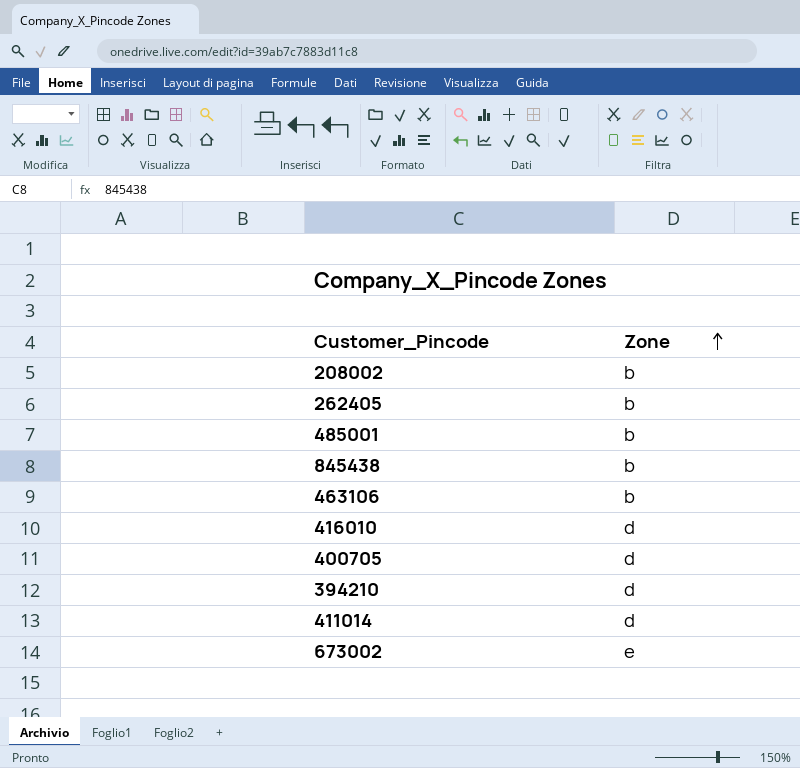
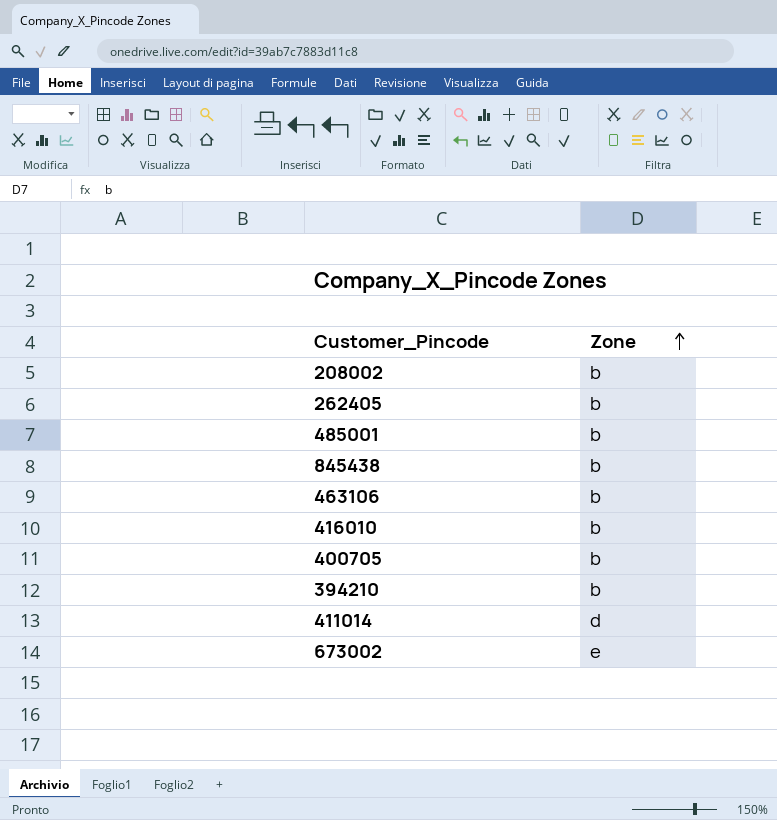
416010 | Zone: d -> b
400705 | Zone: d -> b
394210 | Zone: d -> b

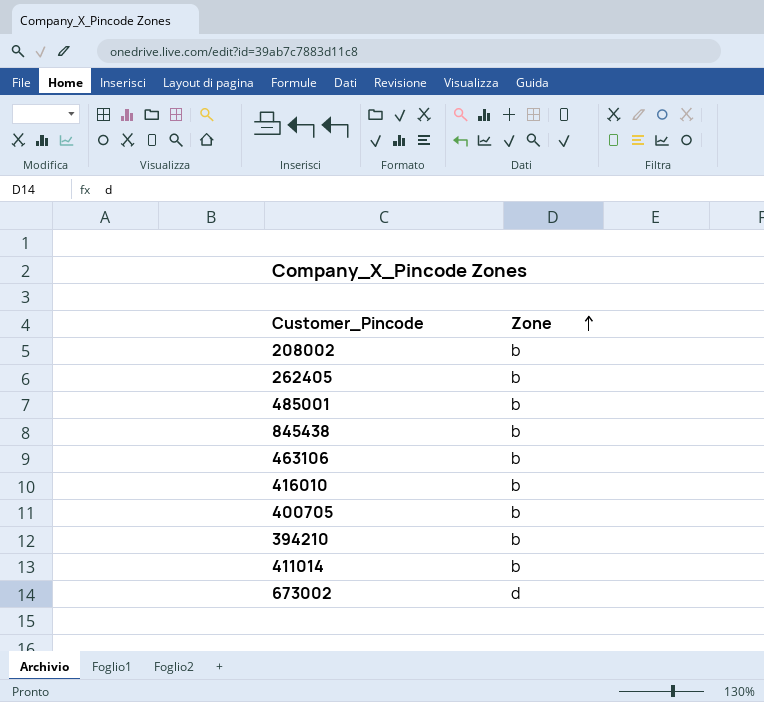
411014 | Zone: d -> b
673002 | Zone: e -> d

